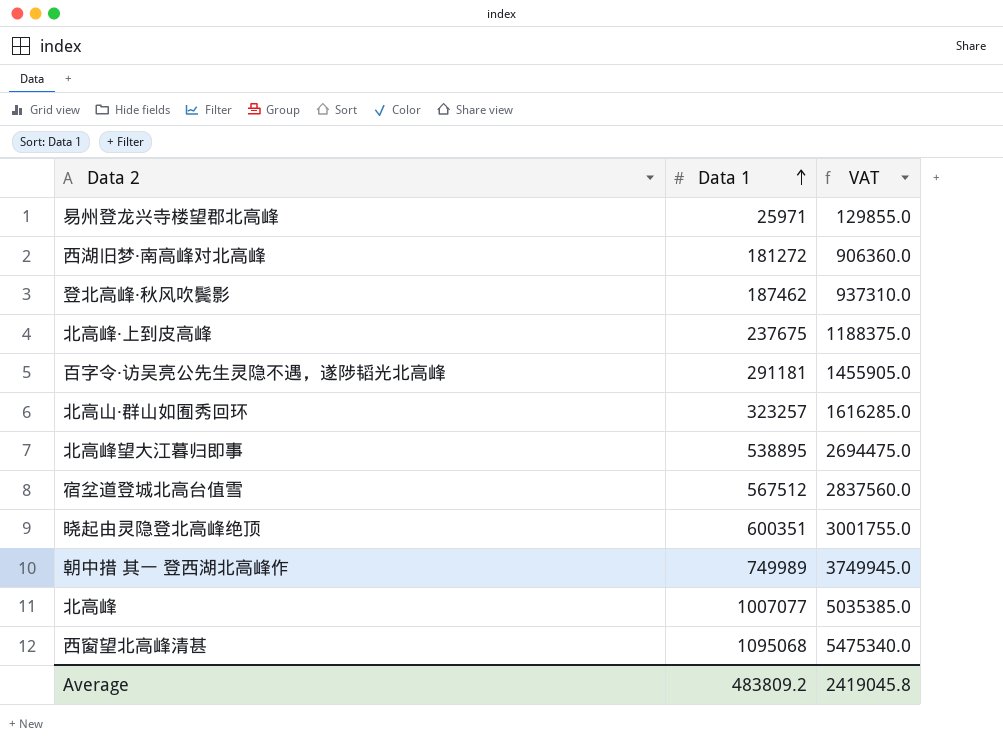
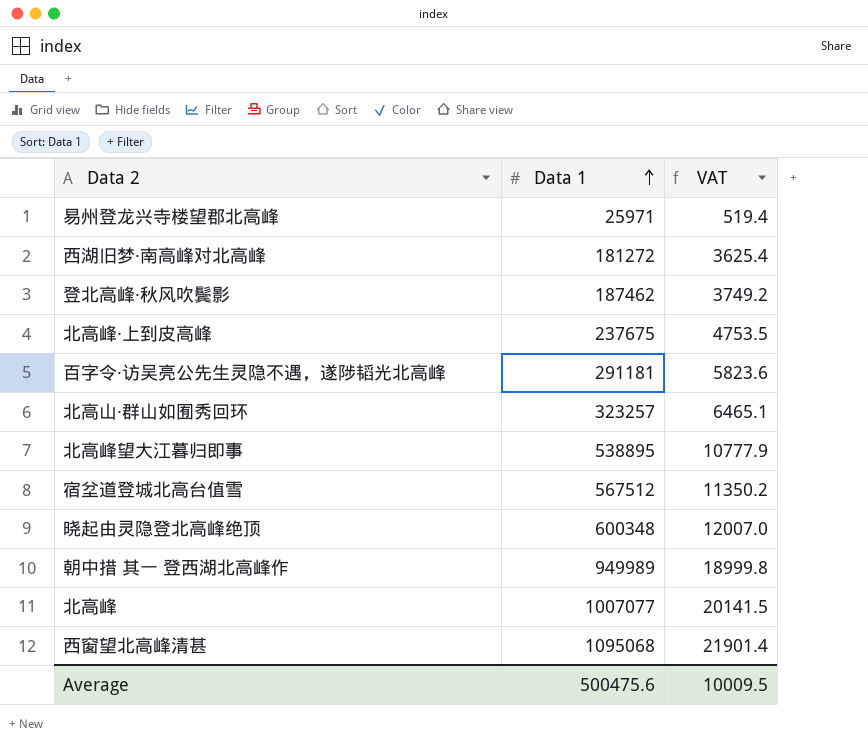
column VAT | formula: [Data 1] * 5 -> [Data 1] * 0.02
晓起由灵隐登北高峰绝顶 | Data 1: 600351 -> 600348
朝中措 其一 登西湖北高峰作 | Data 1: 749989 -> 949989
Average | Data 1: 483809.2 -> 500475.6
Average | VAT: 2419045.8 -> 10009.5

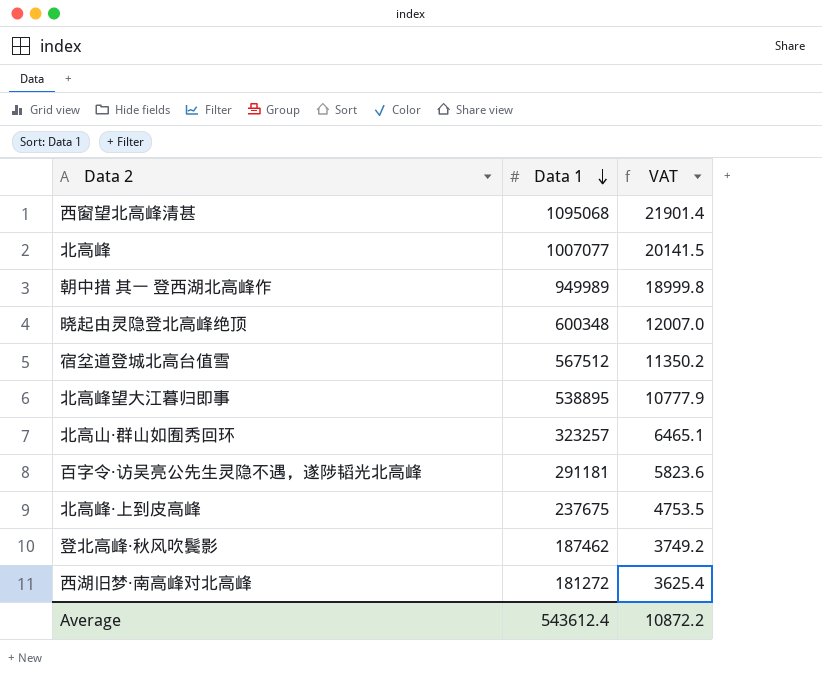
row order: Data 1 ascending -> Data 1 descending
row 易州登龙兴寺楼望郡北高峰: 25971 | 519.4 -> none
Average | Data 1: 500475.6 -> 543612.4
Average | VAT: 10009.5 -> 10872.2

